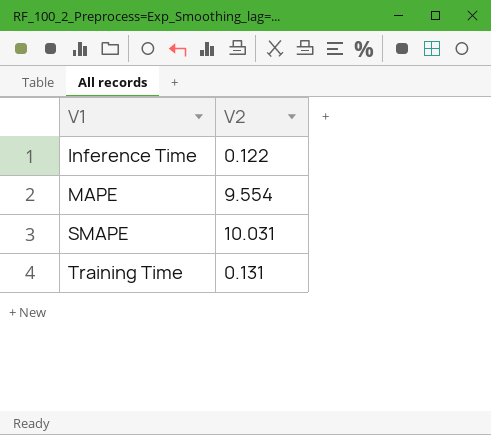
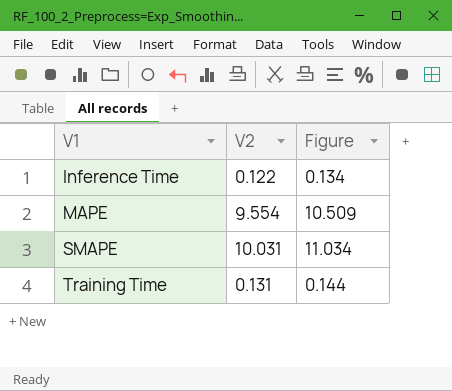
column Figure | formula: none -> [V2] * 1.1

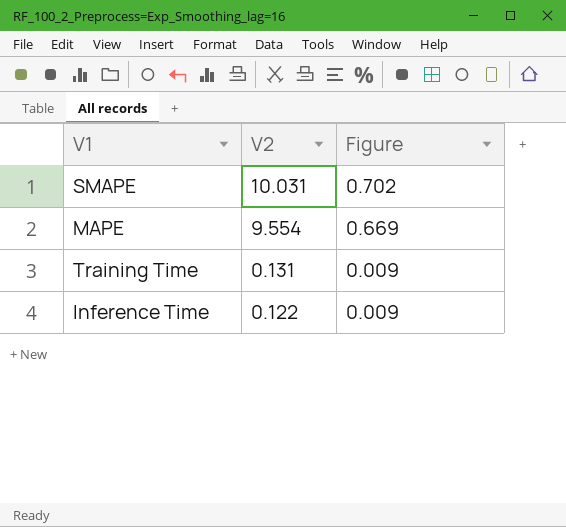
row order: V1 ascending -> V2 descending
column Figure | formula: [V2] * 1.1 -> [V2] * 0.07

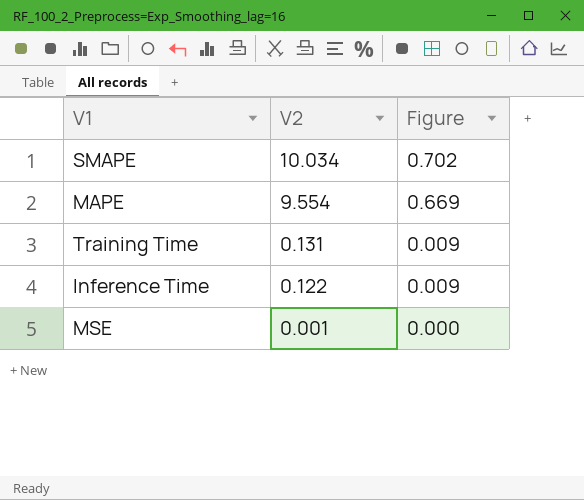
SMAPE | V2: 10.031 -> 10.034
row MSE: none -> 0.001 | 0.000

